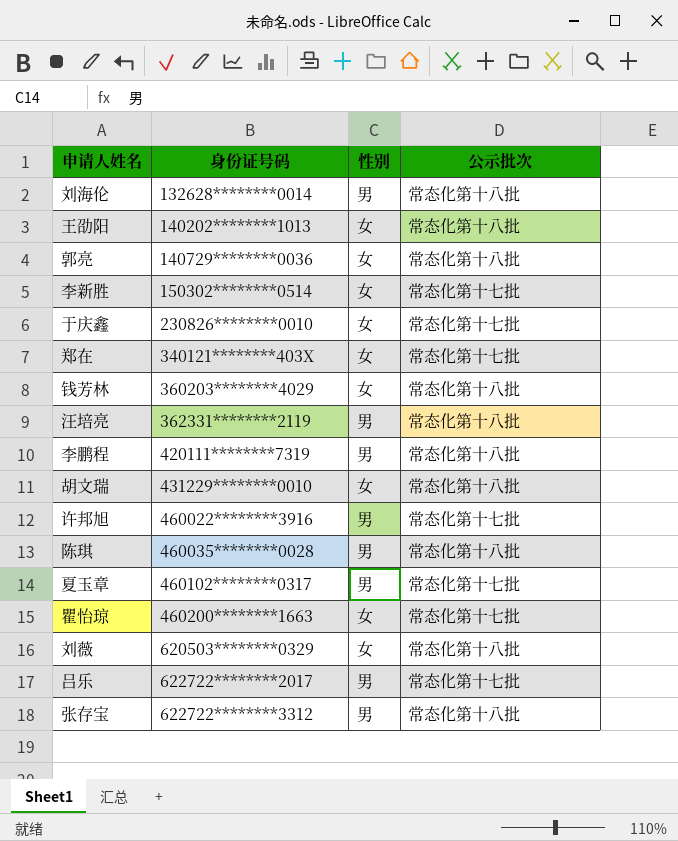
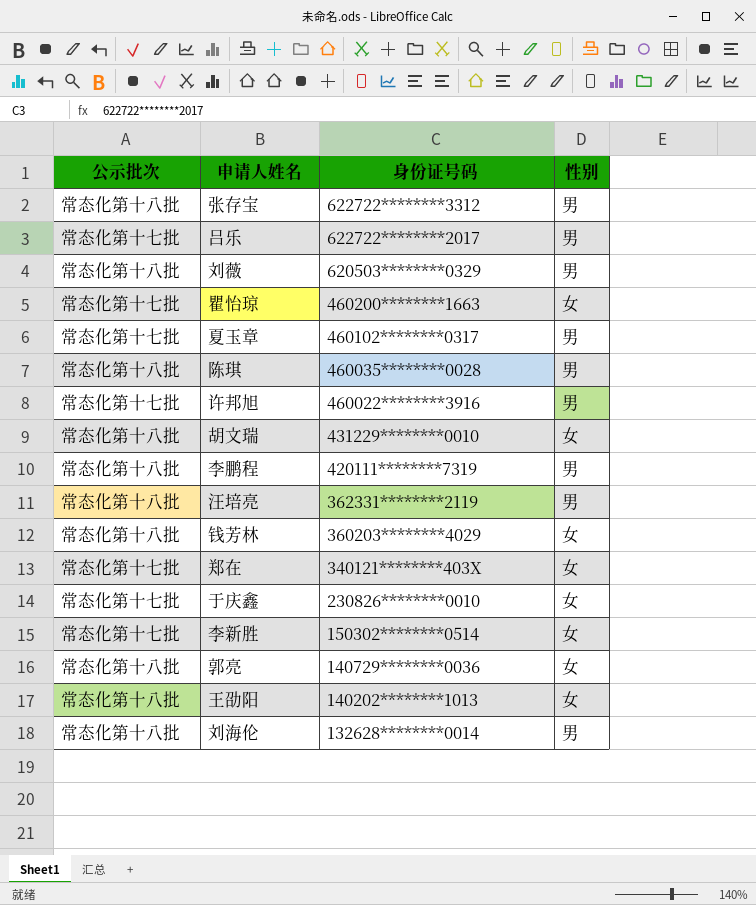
row order: 身份证号码 ascending -> 身份证号码 descending
column 公示批次 | position: 4 -> 1
刘薇 | 性别: 女 -> 男

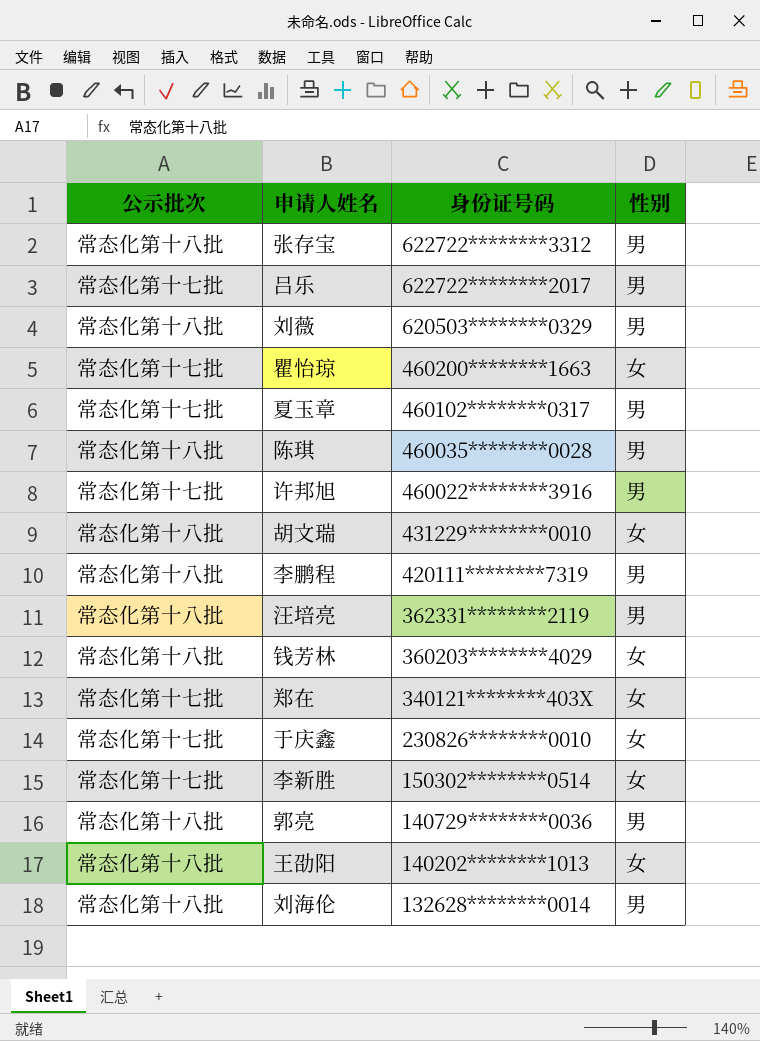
郭亮 | 性别: 女 -> 男

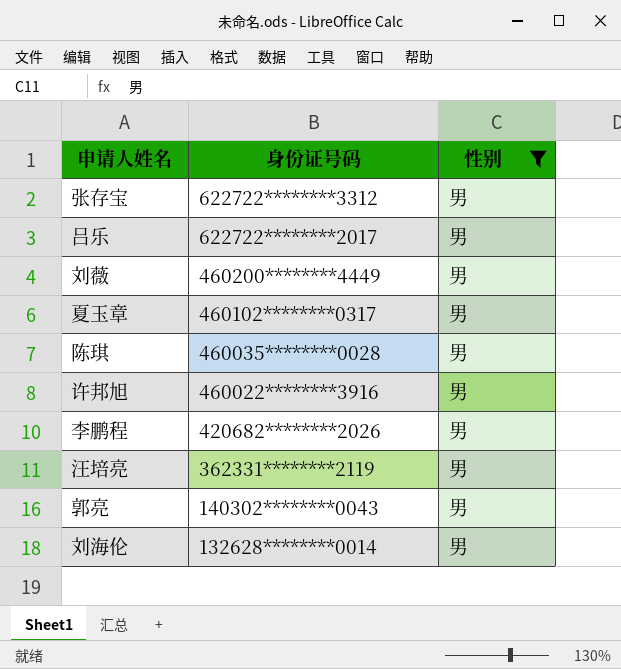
filter: none -> 性别 = 男
column 公示批次 | position: 1 -> none
刘薇 | 身份证号码: 620503********0329 -> 460200********4449
李鹏程 | 身份证号码: 420111********7319 -> 420682********2026
郭亮 | 身份证号码: 140729********0036 -> 140302********0043

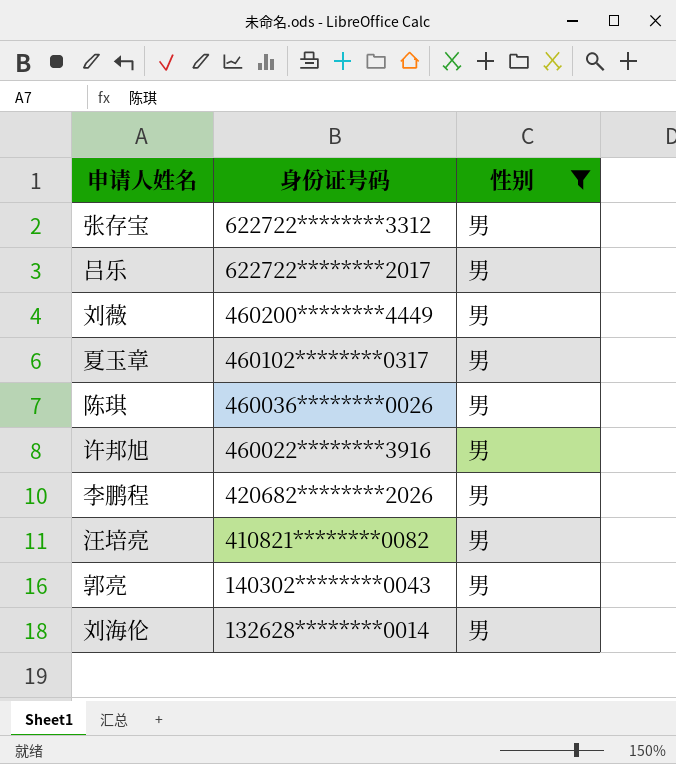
陈琪 | 身份证号码: 460035********0028 -> 460036********0026
汪培亮 | 身份证号码: 362331********2119 -> 410821********0082

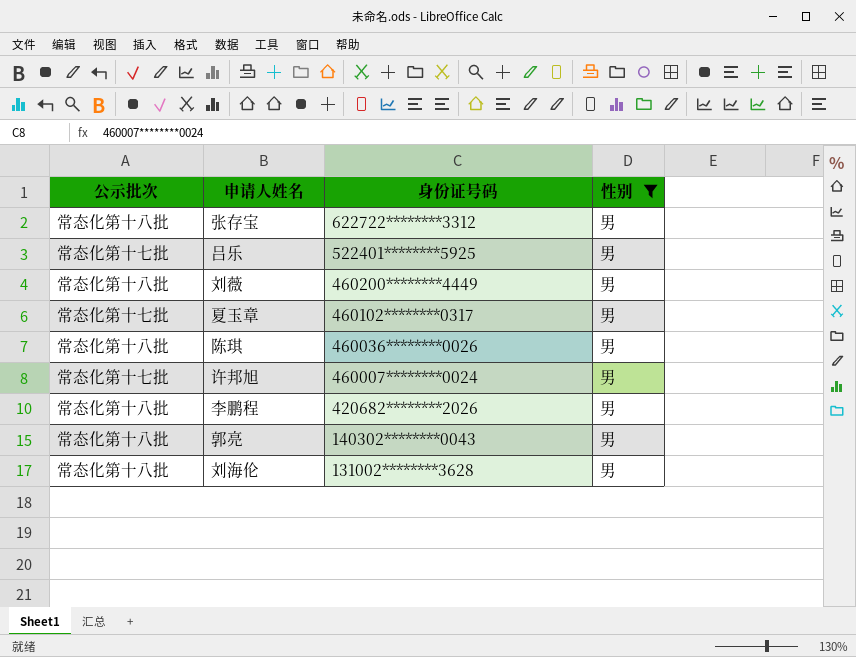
column 公示批次 | position: none -> 1
row 汪培亮: 410821********0082 | 男 -> none
吕乐 | 身份证号码: 622722********2017 -> 522401********5925
许邦旭 | 身份证号码: 460022********3916 -> 460007********0024
刘海伦 | 身份证号码: 132628********0014 -> 131002********3628

